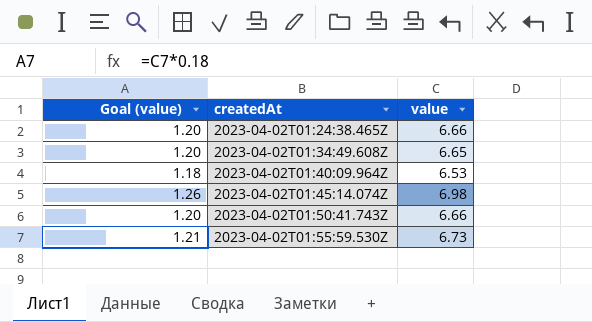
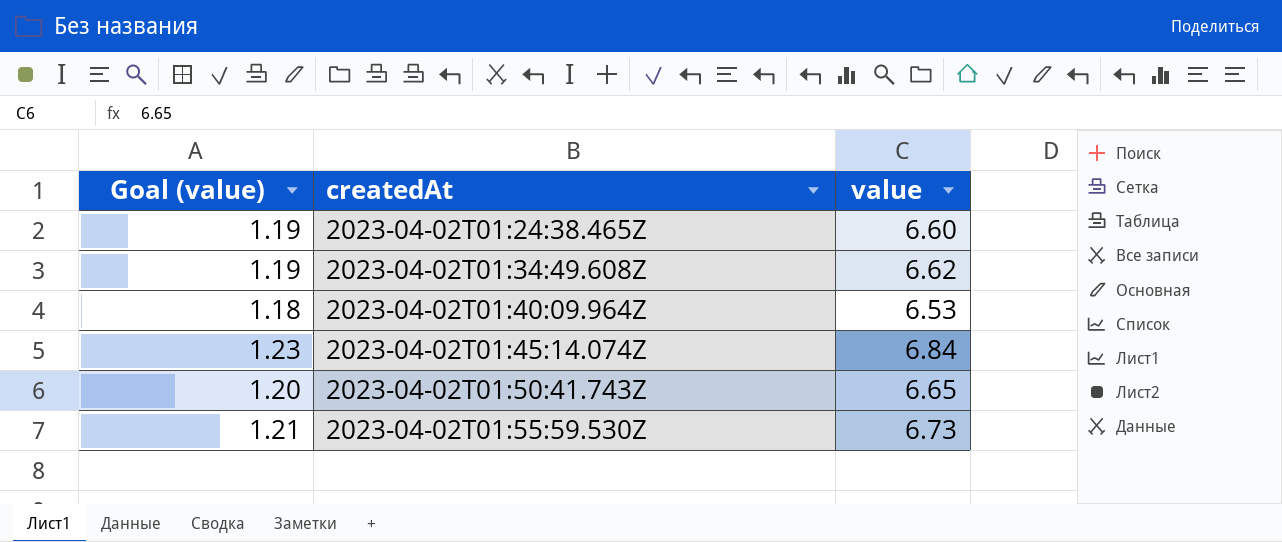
2023-04-02T01:24:38.465Z | Goal (value): 1.20 -> 1.19
2023-04-02T01:24:38.465Z | value: 6.66 -> 6.60
2023-04-02T01:34:49.608Z | Goal (value): 1.20 -> 1.19
2023-04-02T01:34:49.608Z | value: 6.65 -> 6.62
2023-04-02T01:45:14.074Z | Goal (value): 1.26 -> 1.23
2023-04-02T01:45:14.074Z | value: 6.98 -> 6.84
2023-04-02T01:50:41.743Z | value: 6.66 -> 6.65

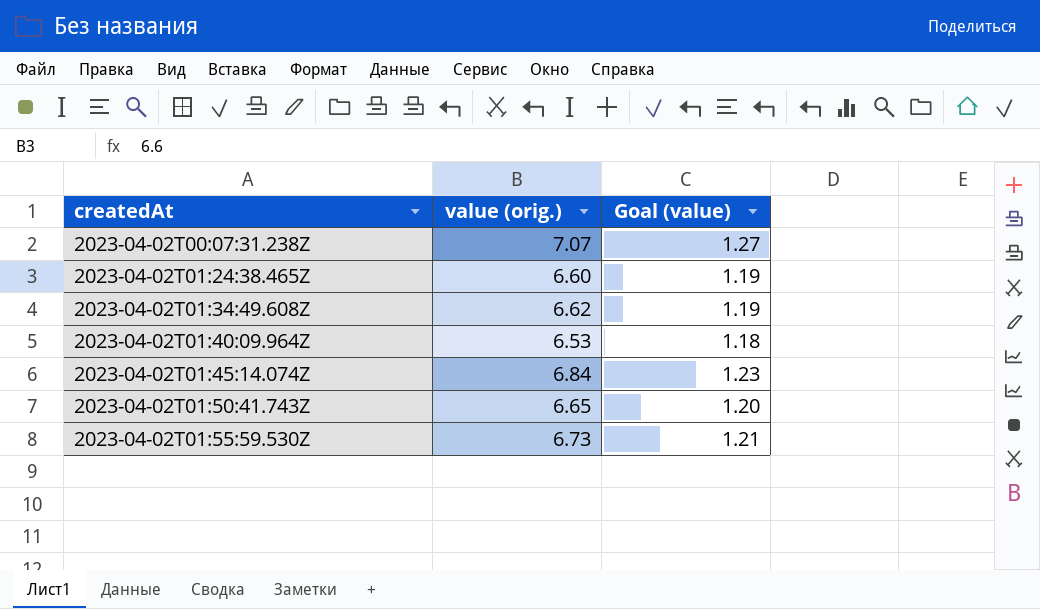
column name: value -> value (orig.)
column Goal (value) | position: 1 -> 3
row 2023-04-02T00:07:31.238Z: none -> 7.07 | 1.27

